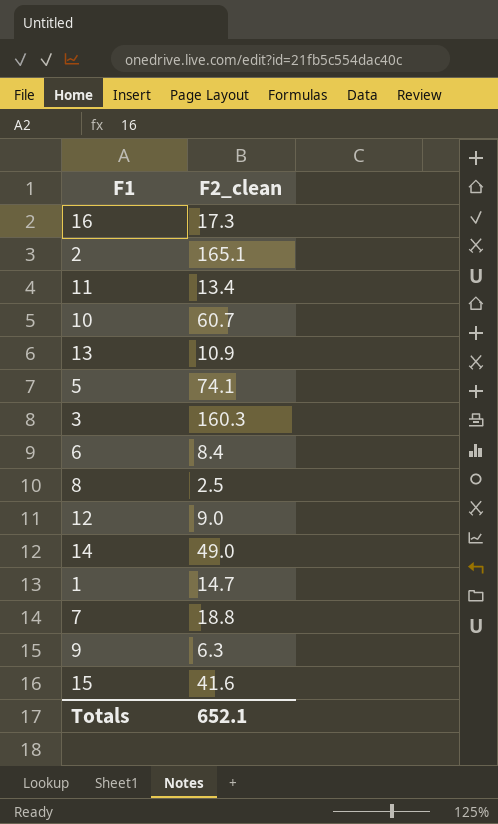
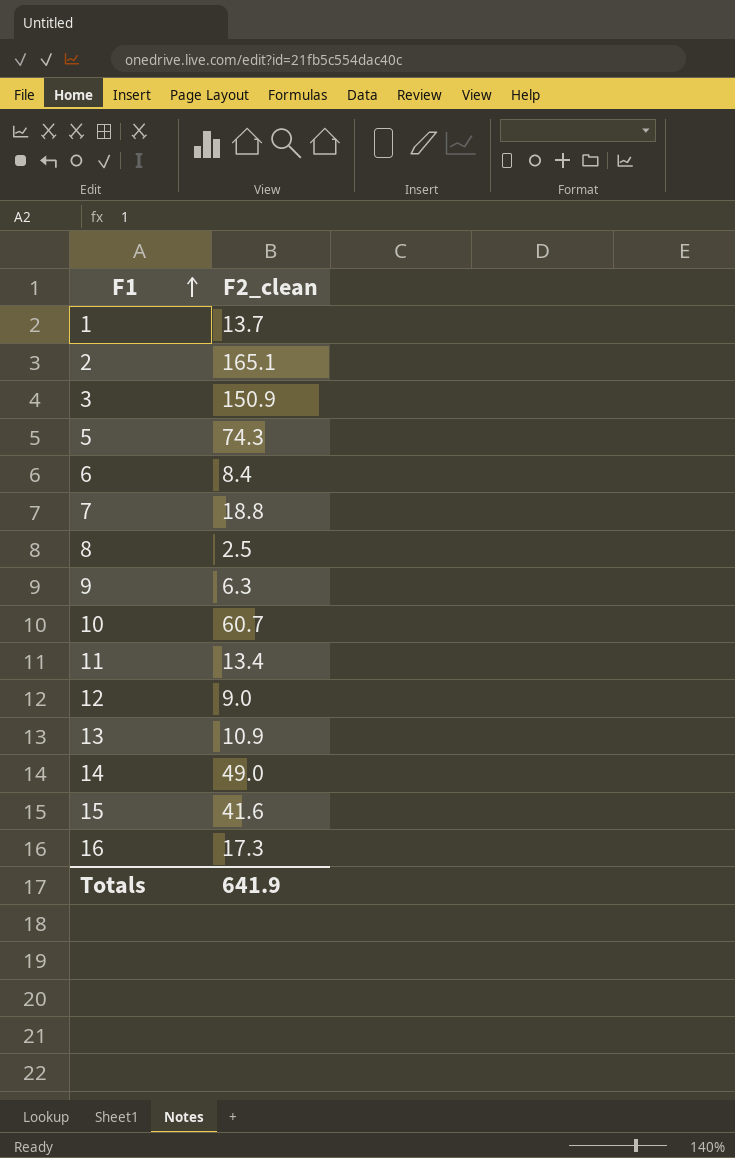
row order: none -> F1 ascending
1 | F2_clean: 14.7 -> 13.7
3 | F2_clean: 160.3 -> 150.9
5 | F2_clean: 74.1 -> 74.3
Totals | F2_clean: 652.1 -> 641.9

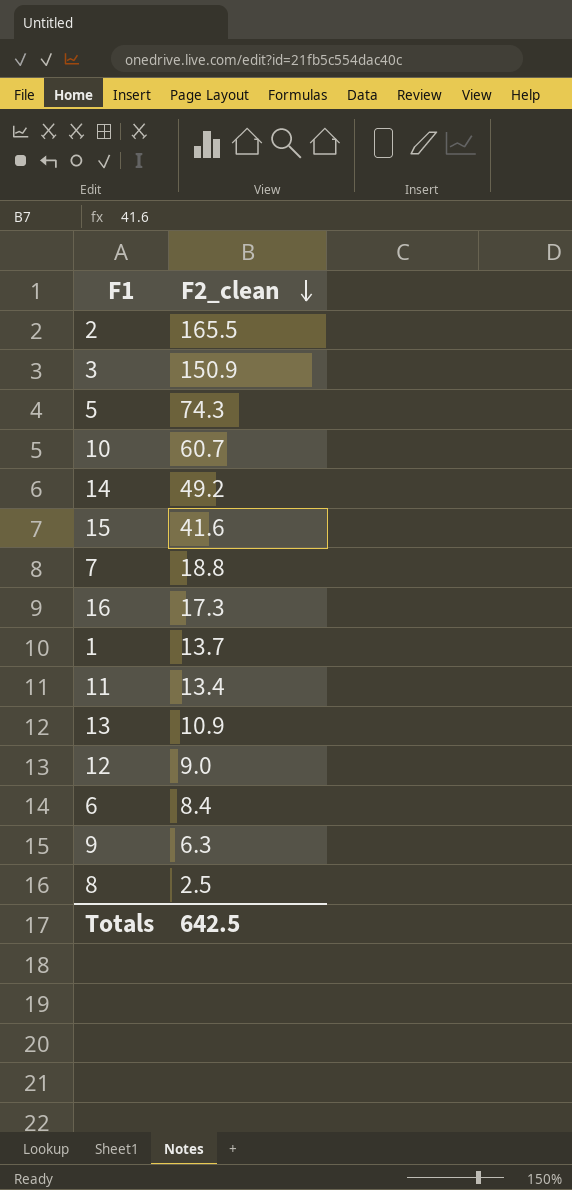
row order: F1 ascending -> F2_clean descending
2 | F2_clean: 165.1 -> 165.5
14 | F2_clean: 49.0 -> 49.2
Totals | F2_clean: 641.9 -> 642.5

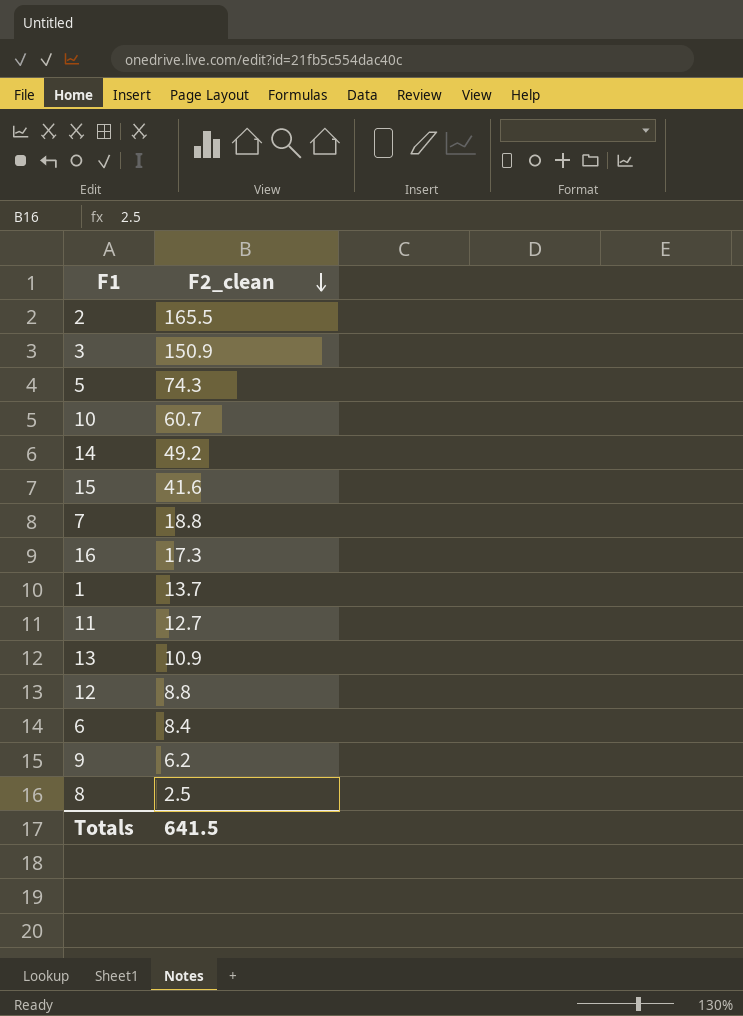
11 | F2_clean: 13.4 -> 12.7
12 | F2_clean: 9.0 -> 8.8
9 | F2_clean: 6.3 -> 6.2
Totals | F2_clean: 642.5 -> 641.5

